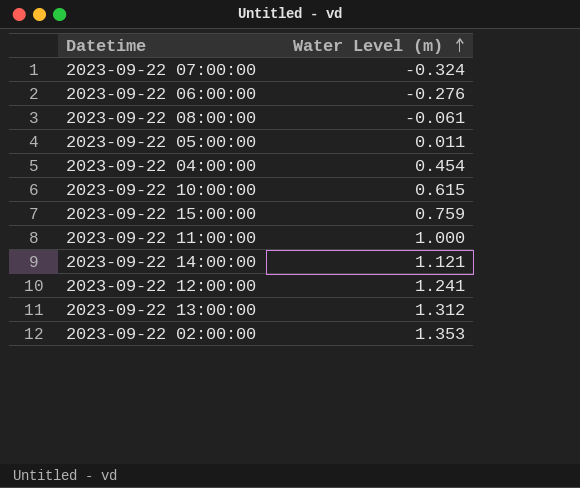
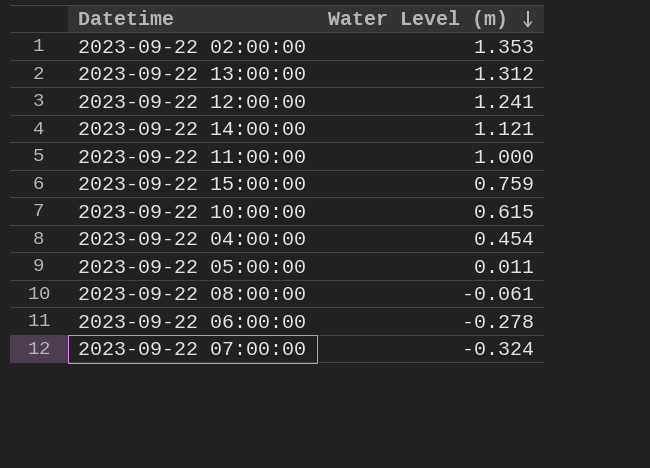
row order: Water Level (m) ascending -> Water Level (m) descending
2023-09-22 06:00:00 | Water Level (m): -0.276 -> -0.278

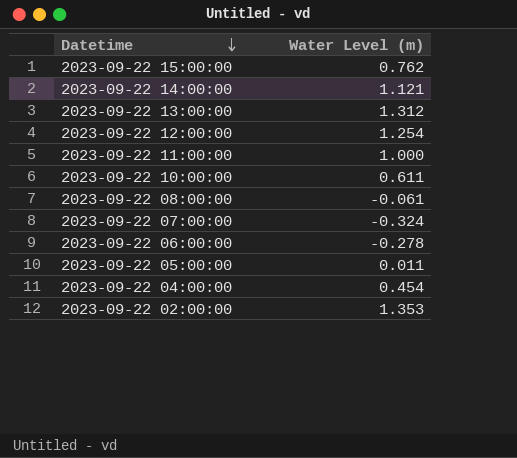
row order: Water Level (m) descending -> Datetime descending
2023-09-22 15:00:00 | Water Level (m): 0.759 -> 0.762
2023-09-22 12:00:00 | Water Level (m): 1.241 -> 1.254
2023-09-22 10:00:00 | Water Level (m): 0.615 -> 0.611

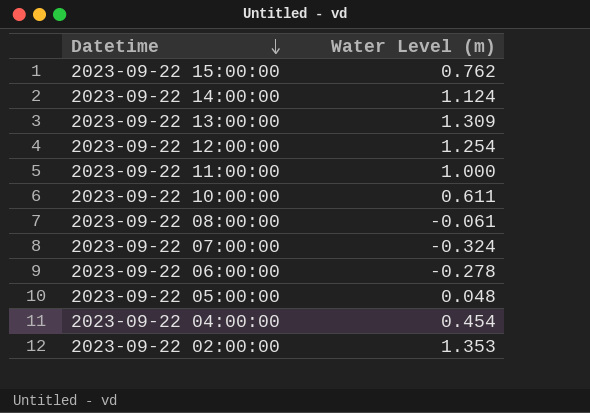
2023-09-22 14:00:00 | Water Level (m): 1.121 -> 1.124
2023-09-22 13:00:00 | Water Level (m): 1.312 -> 1.309
2023-09-22 05:00:00 | Water Level (m): 0.011 -> 0.048

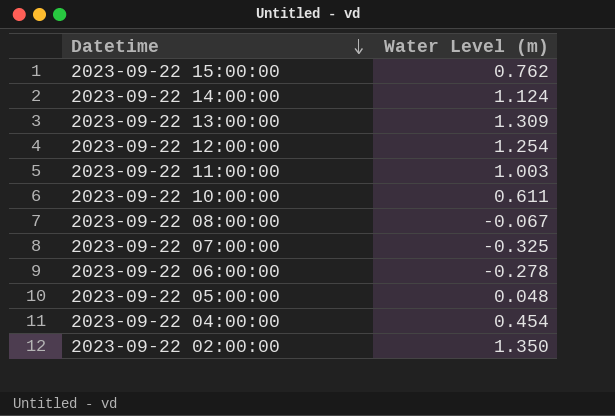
2023-09-22 11:00:00 | Water Level (m): 1.000 -> 1.003
2023-09-22 08:00:00 | Water Level (m): -0.061 -> -0.067
2023-09-22 07:00:00 | Water Level (m): -0.324 -> -0.325
2023-09-22 02:00:00 | Water Level (m): 1.353 -> 1.350

